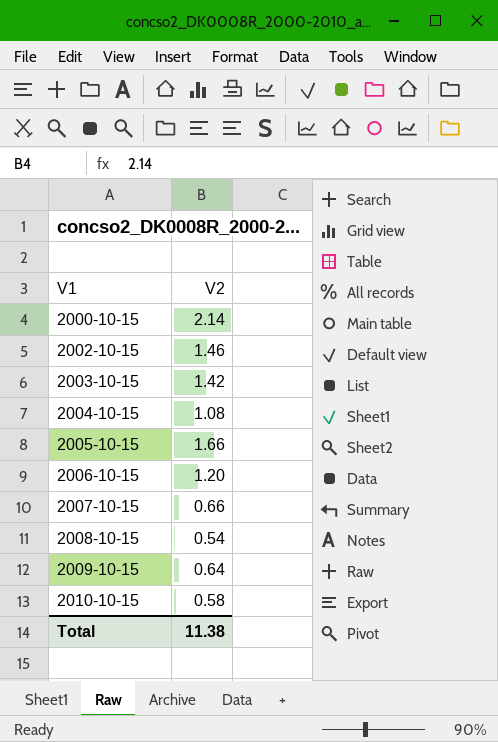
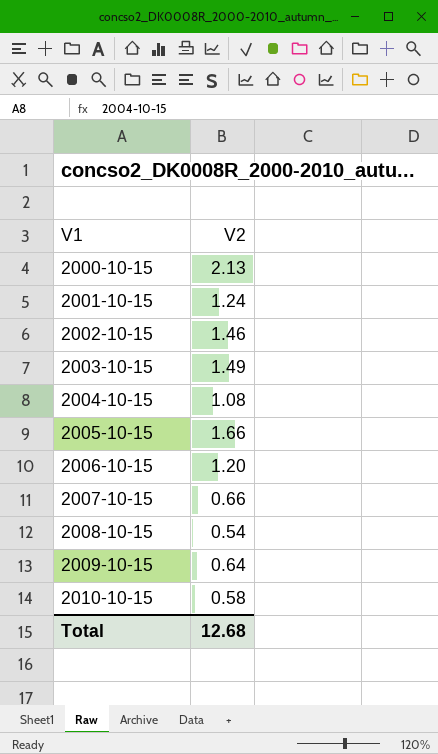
2000-10-15 | V2: 2.14 -> 2.13
row 2001-10-15: none -> 1.24
2003-10-15 | V2: 1.42 -> 1.49
Total | V2: 11.38 -> 12.68

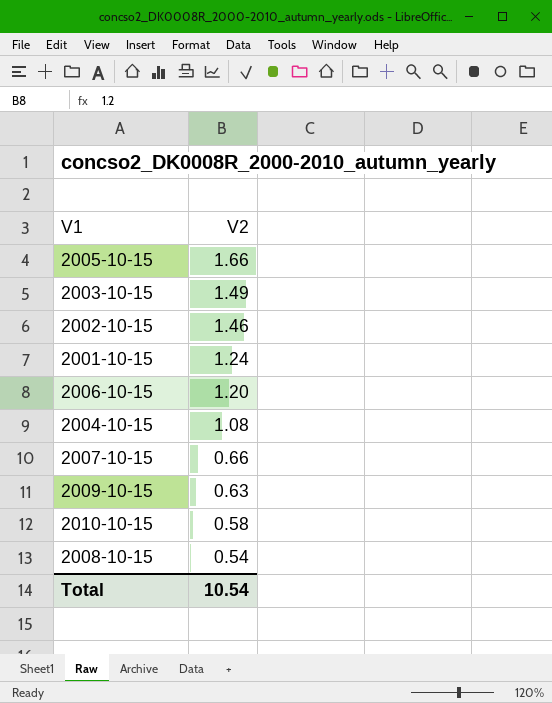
row order: V1 ascending -> V2 descending
row 2000-10-15: 2.13 -> none
2009-10-15 | V2: 0.64 -> 0.63
Total | V2: 12.68 -> 10.54

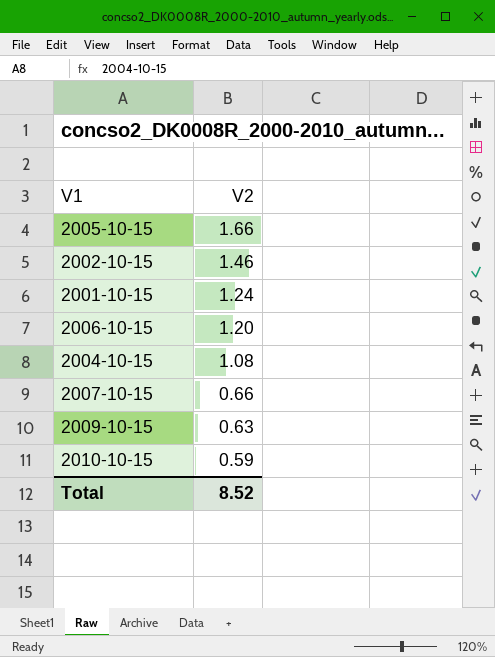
row 2003-10-15: 1.49 -> none
row 2008-10-15: 0.54 -> none
2010-10-15 | V2: 0.58 -> 0.59
Total | V2: 10.54 -> 8.52

